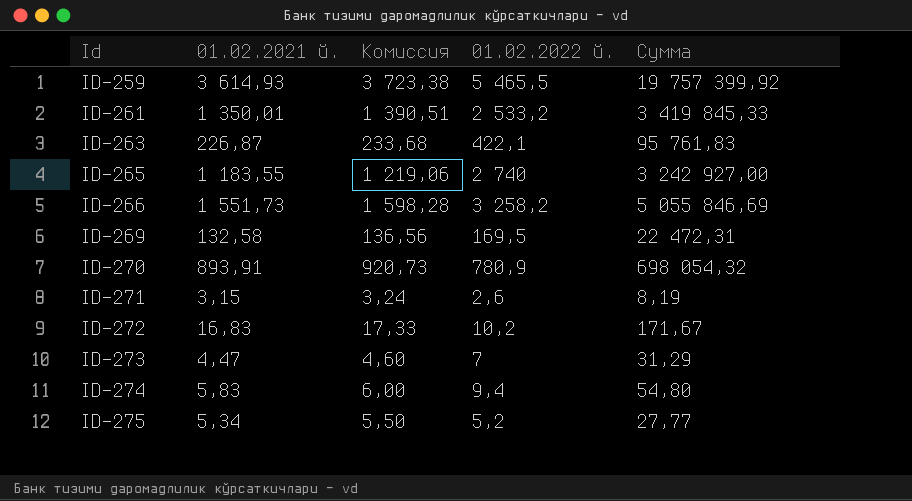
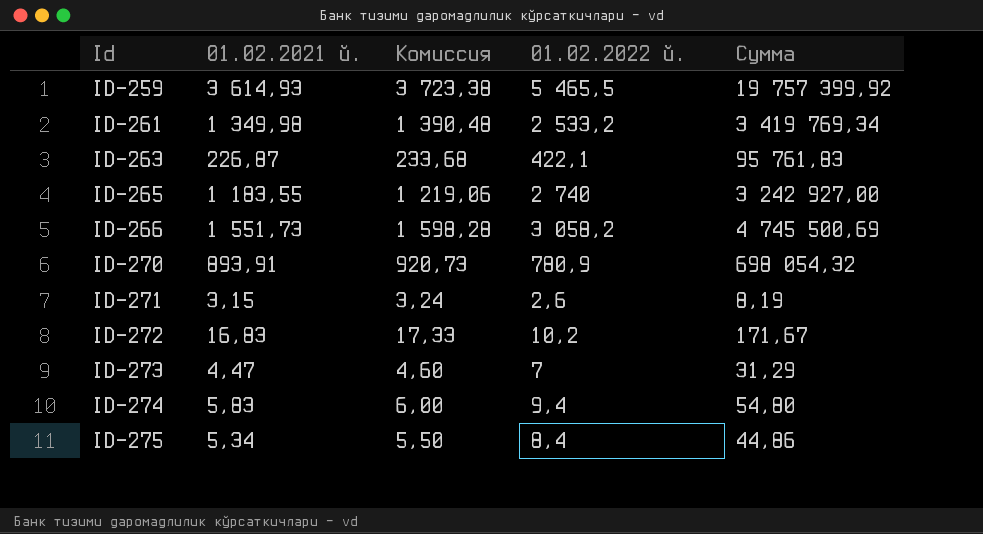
row ID-269: 132,58 | 136,56 | 169,5 | 22 472,31 -> none
ID-261 | 01.02.2021 й.: 1 350,01 -> 1 349,98
ID-261 | Комиссия: 1 390,51 -> 1 390,48
ID-261 | Сумма: 3 419 845,33 -> 3 419 769,34
ID-266 | 01.02.2022 й.: 3 258,2 -> 3 058,2
ID-266 | Сумма: 5 055 846,69 -> 4 745 500,69
ID-275 | 01.02.2022 й.: 5,2 -> 8,4
ID-275 | Сумма: 27,77 -> 44,86

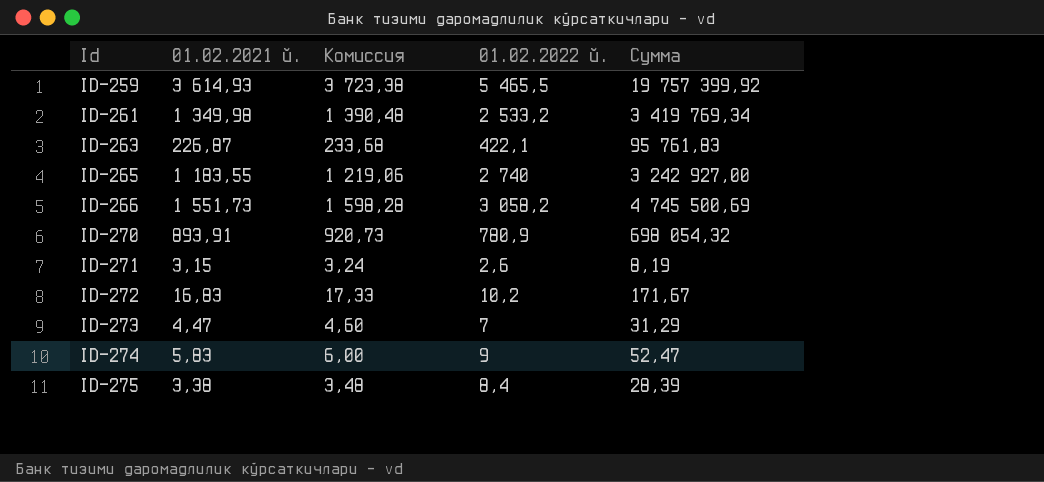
ID-274 | 01.02.2022 й.: 9,4 -> 9
ID-274 | Сумма: 54,80 -> 52,47
ID-275 | 01.02.2021 й.: 5,34 -> 3,38
ID-275 | Комиссия: 5,50 -> 3,48
ID-275 | Сумма: 44,86 -> 28,39

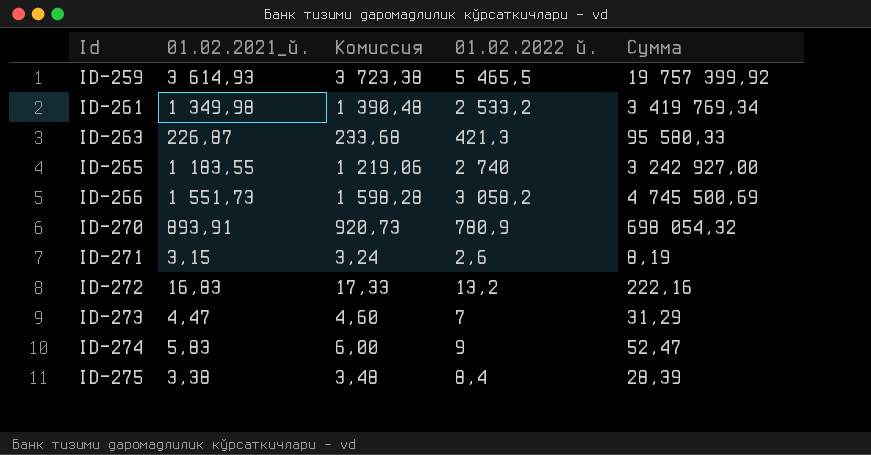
column name: 01.02.2021 й. -> 01.02.2021_й.
ID-263 | 01.02.2022 й.: 422,1 -> 421,3
ID-263 | Сумма: 95 761,83 -> 95 580,33
ID-272 | 01.02.2022 й.: 10,2 -> 13,2
ID-272 | Сумма: 171,67 -> 222,16

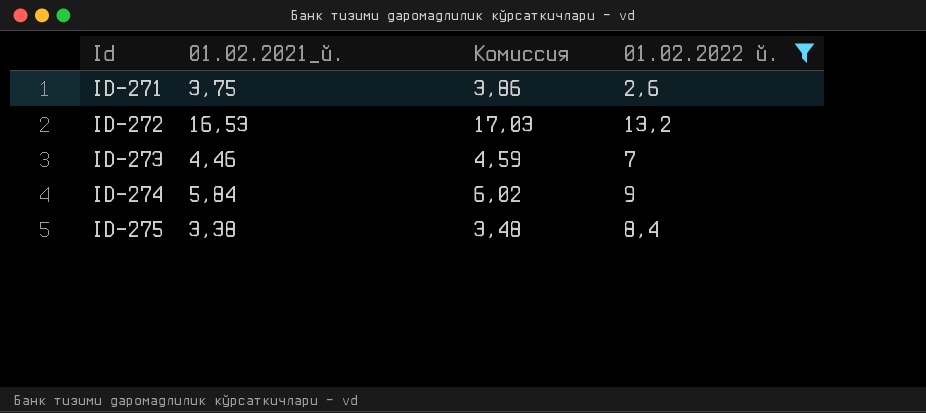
filter: none -> 01.02.2022 й. <= 13,2
column Сумма | formula: [01.02.2021_й.] * [01.02.2022 й.] -> none
ID-271 | 01.02.2021_й.: 3,15 -> 3,75
ID-271 | Комиссия: 3,24 -> 3,86
ID-272 | 01.02.2021_й.: 16,83 -> 16,53
ID-272 | Комиссия: 17,33 -> 17,03
ID-273 | 01.02.2021_й.: 4,47 -> 4,46
ID-273 | Комиссия: 4,60 -> 4,59
ID-274 | 01.02.2021_й.: 5,83 -> 5,84
ID-274 | Комиссия: 6,00 -> 6,02

